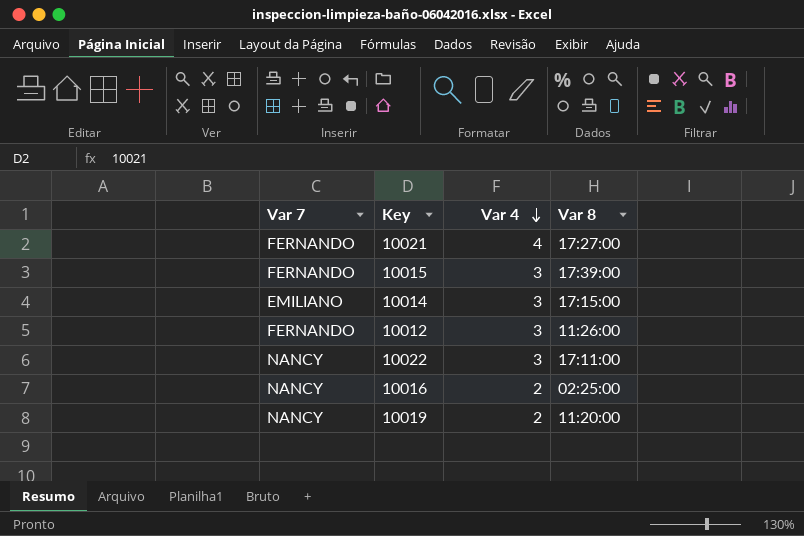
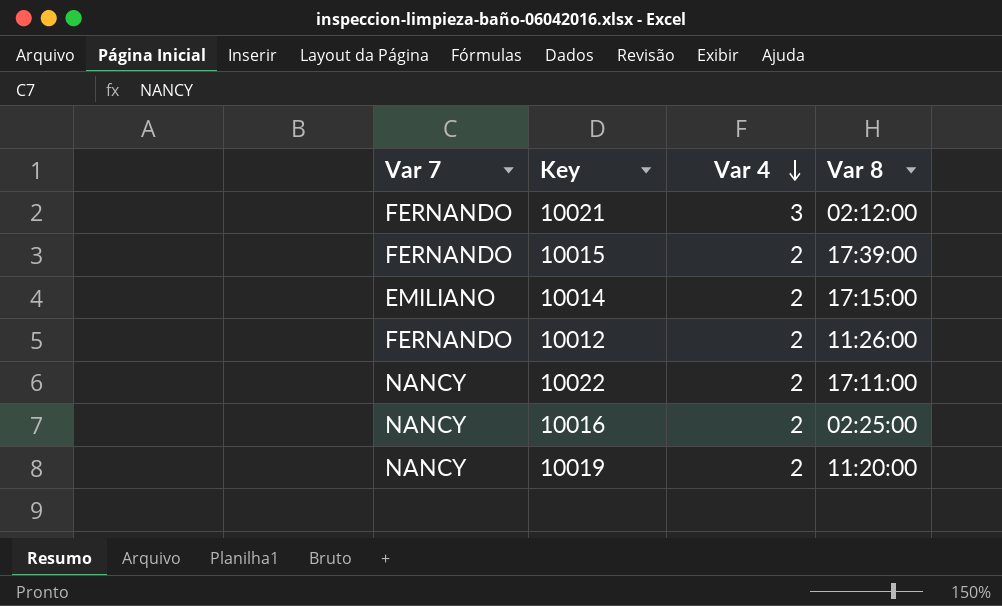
10021 | Var 4: 4 -> 3
10021 | Var 8: 17:27:00 -> 02:12:00
10015 | Var 4: 3 -> 2
10014 | Var 4: 3 -> 2
10012 | Var 4: 3 -> 2
10022 | Var 4: 3 -> 2

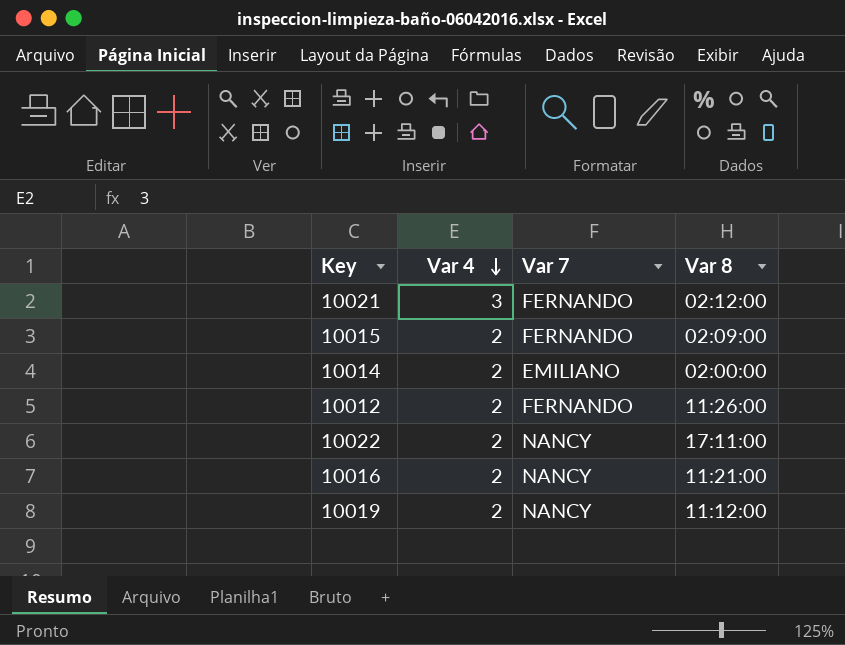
column Var 7 | position: 1 -> 3
10015 | Var 8: 17:39:00 -> 02:09:00
10014 | Var 8: 17:15:00 -> 02:00:00
10016 | Var 8: 02:25:00 -> 11:21:00
10019 | Var 8: 11:20:00 -> 11:12:00

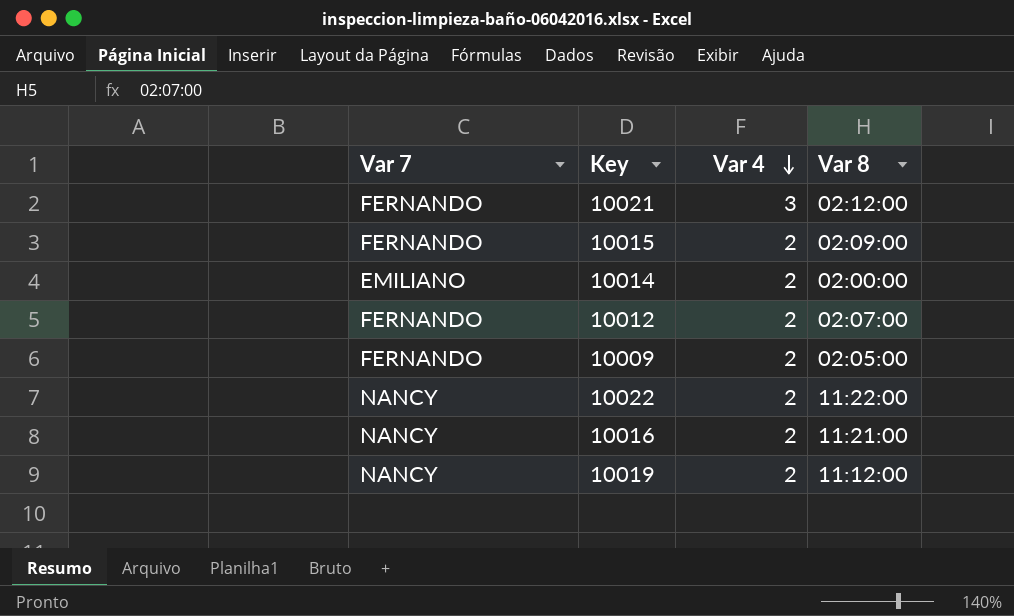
column Var 7 | position: 3 -> 1
10012 | Var 8: 11:26:00 -> 02:07:00
row 10009: none -> FERNANDO | 2 | 02:05:00
10022 | Var 8: 17:11:00 -> 11:22:00

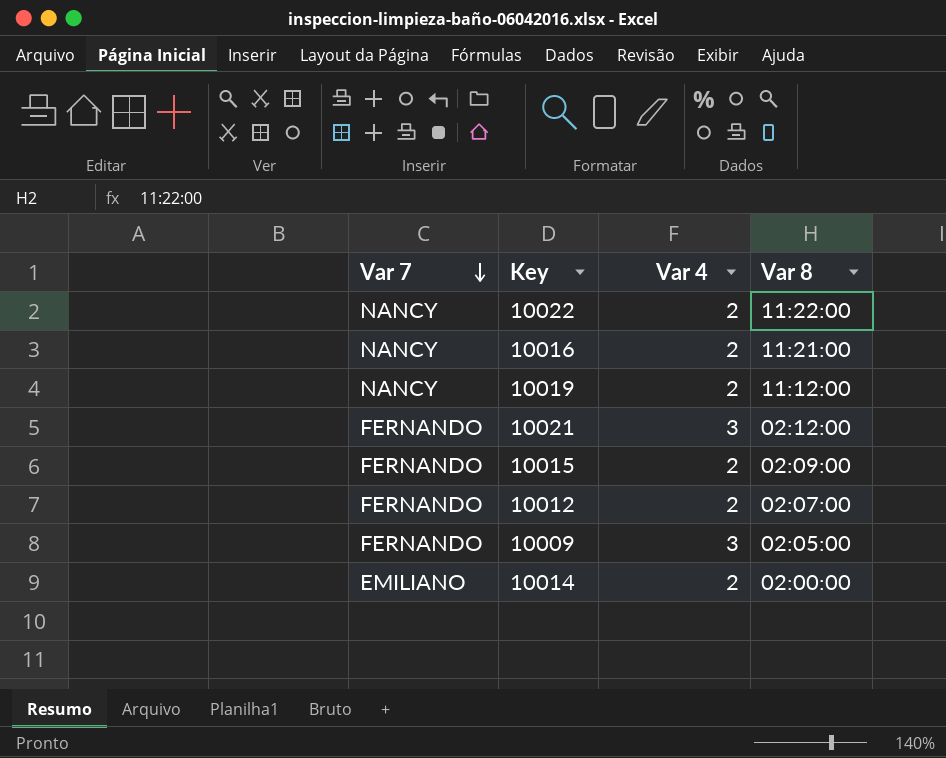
row order: Var 4 descending -> Var 7 descending
10009 | Var 4: 2 -> 3

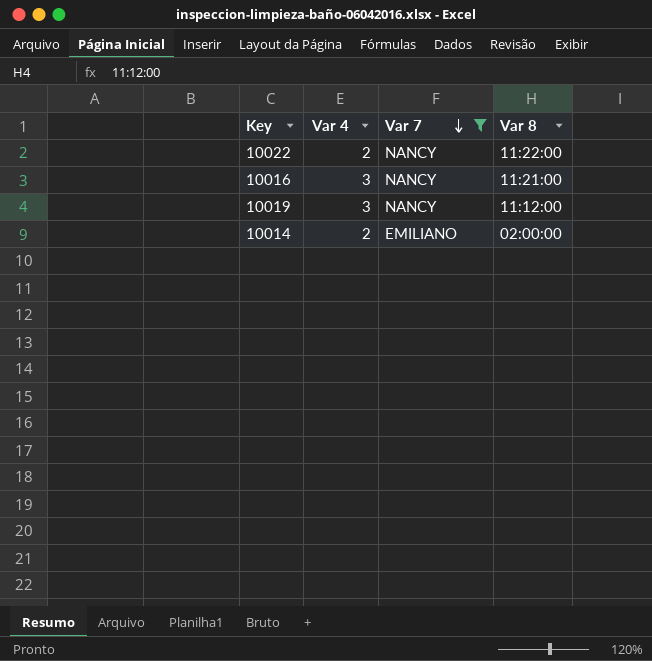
filter: none -> Var 7 != FERNANDO
column Var 7 | position: 1 -> 3
10016 | Var 4: 2 -> 3
10019 | Var 4: 2 -> 3

